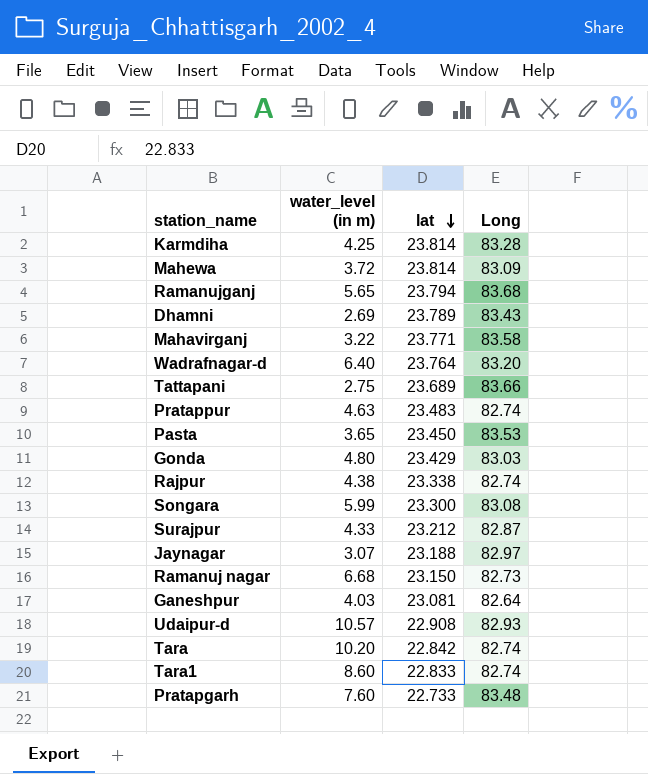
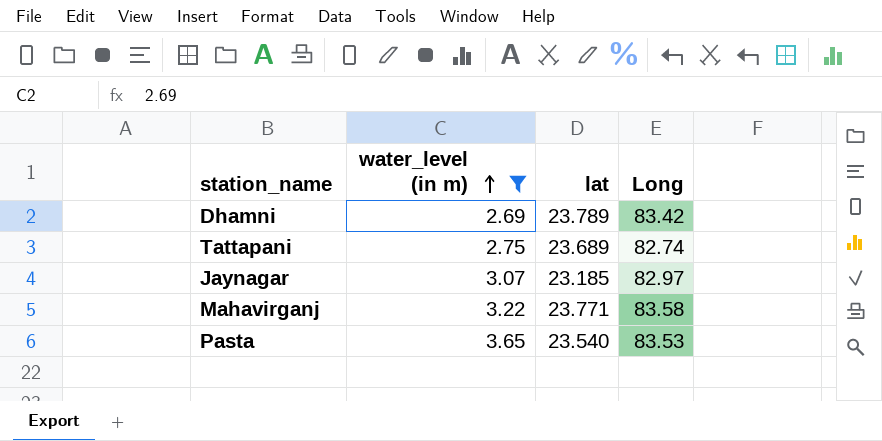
filter: none -> water_level (in m) <= 3.65
row order: lat descending -> water_level (in m) ascending
Dhamni | Long: 83.43 -> 83.42
Tattapani | Long: 83.66 -> 82.74
Jaynagar | lat: 23.188 -> 23.185
Pasta | lat: 23.450 -> 23.540

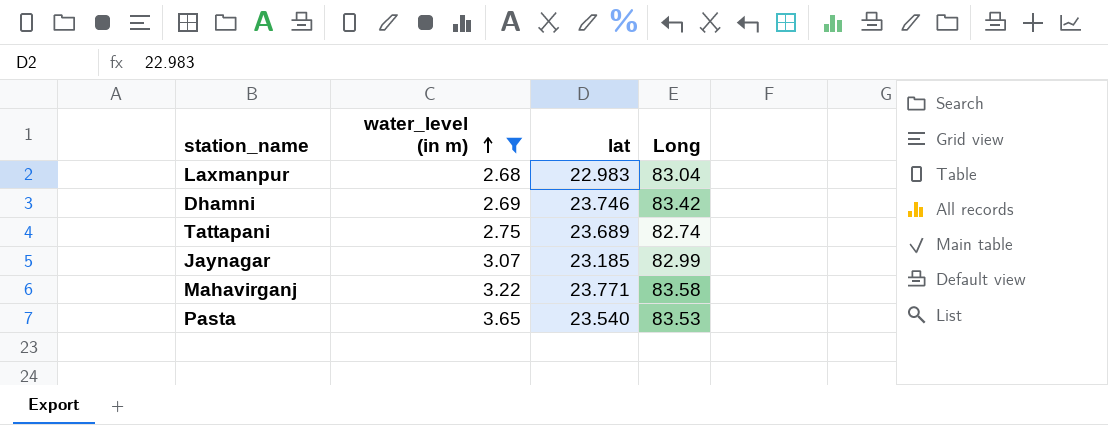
row Laxmanpur: none -> 2.68 | 22.983 | 83.04
Dhamni | lat: 23.789 -> 23.746
Jaynagar | Long: 82.97 -> 82.99

